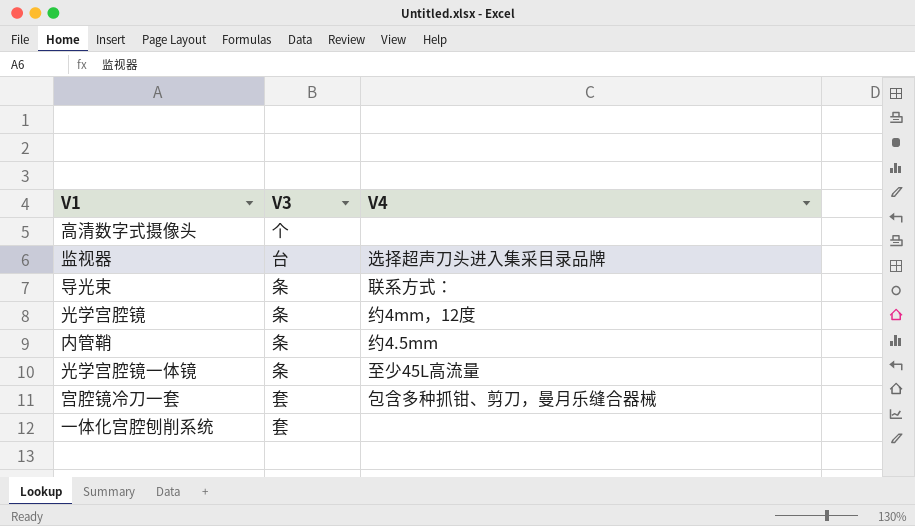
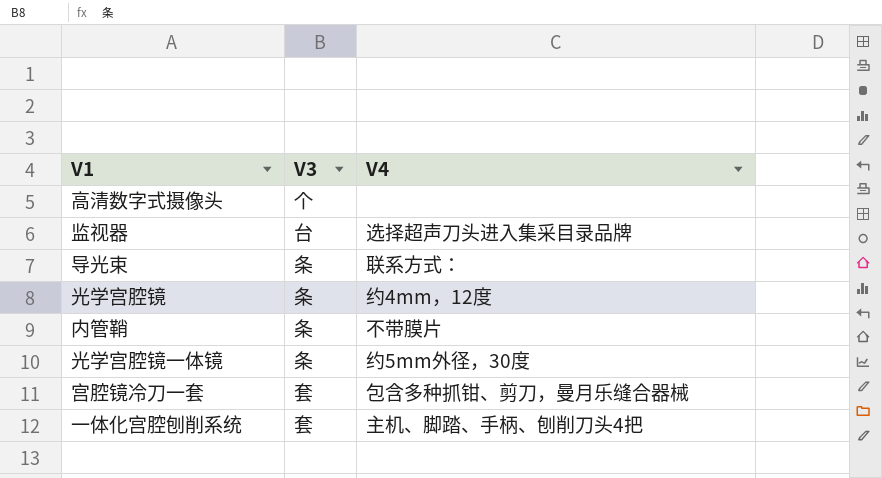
内管鞘 | V4: 约4.5mm -> 不带膜片
光学宫腔镜一体镜 | V4: 至少45L高流量 -> 约5mm外径，30度
一体化宫腔刨削系统 | V4: none -> 主机、脚踏、手柄、刨削刀头4把

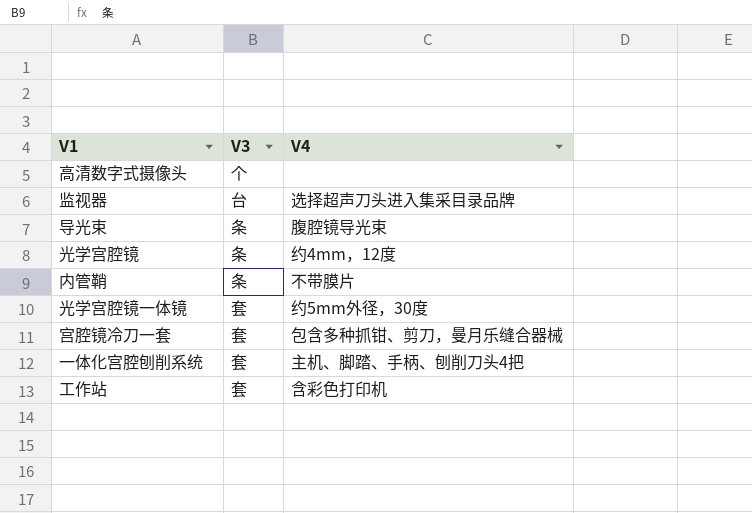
导光束 | V4: 联系方式： -> 腹腔镜导光束
光学宫腔镜一体镜 | V3: 条 -> 套
row 工作站: none -> 套 | 含彩色打印机

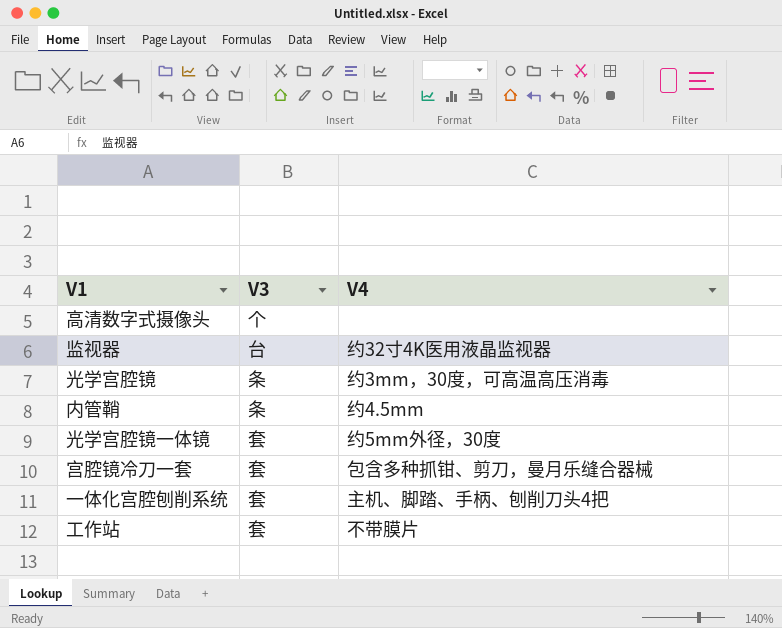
row 导光束: 条 | 腹腔镜导光束 -> none
监视器 | V4: 选择超声刀头进入集采目录品牌 -> 约32寸4K医用液晶监视器
光学宫腔镜 | V4: 约4mm，12度 -> 约3mm，30度，可高温高压消毒
内管鞘 | V4: 不带膜片 -> 约4.5mm
工作站 | V4: 含彩色打印机 -> 不带膜片

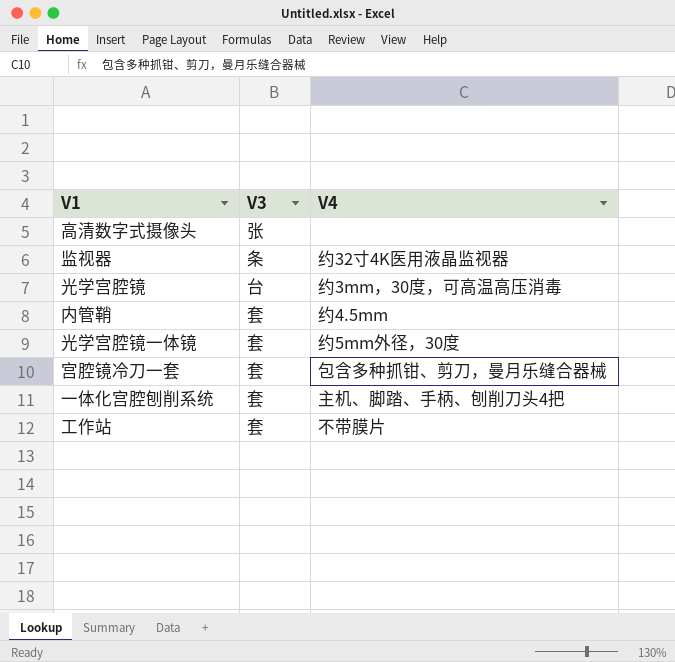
高清数字式摄像头 | V3: 个 -> 张
监视器 | V3: 台 -> 条
光学宫腔镜 | V3: 条 -> 台
内管鞘 | V3: 条 -> 套

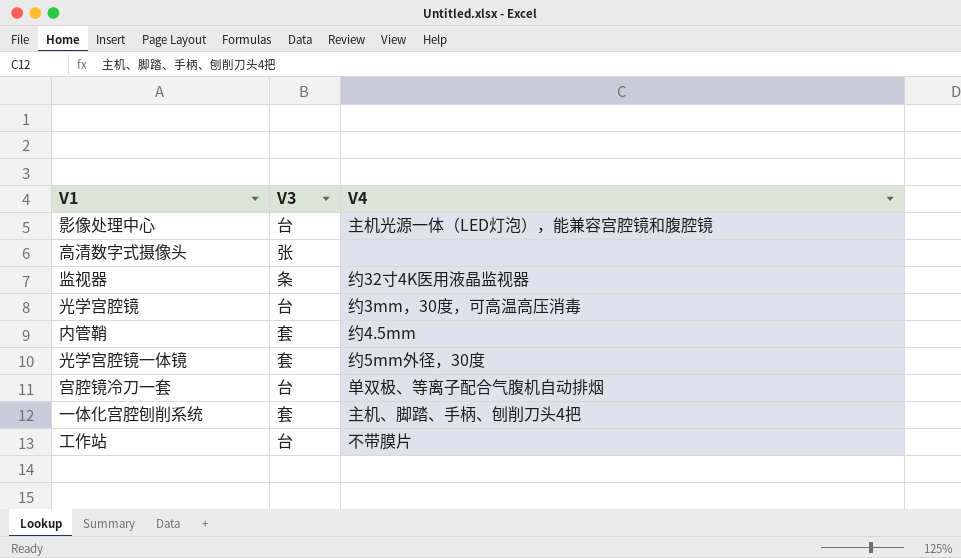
row 影像处理中心: none -> 台 | 主机光源一体（LED灯泡），能兼容宫腔镜和腹腔镜
宫腔镜冷刀一套 | V3: 套 -> 台
宫腔镜冷刀一套 | V4: 包含多种抓钳、剪刀，曼月乐缝合器械 -> 单双极、等离子配合气腹机自动排烟
工作站 | V3: 套 -> 台

